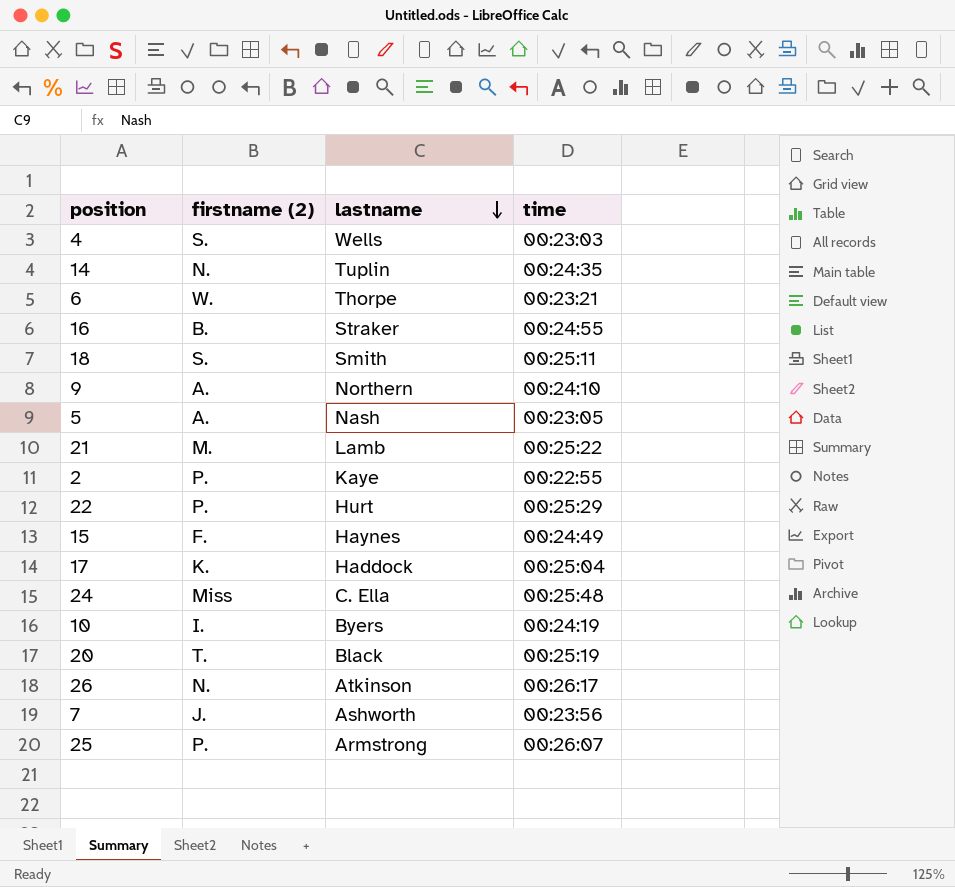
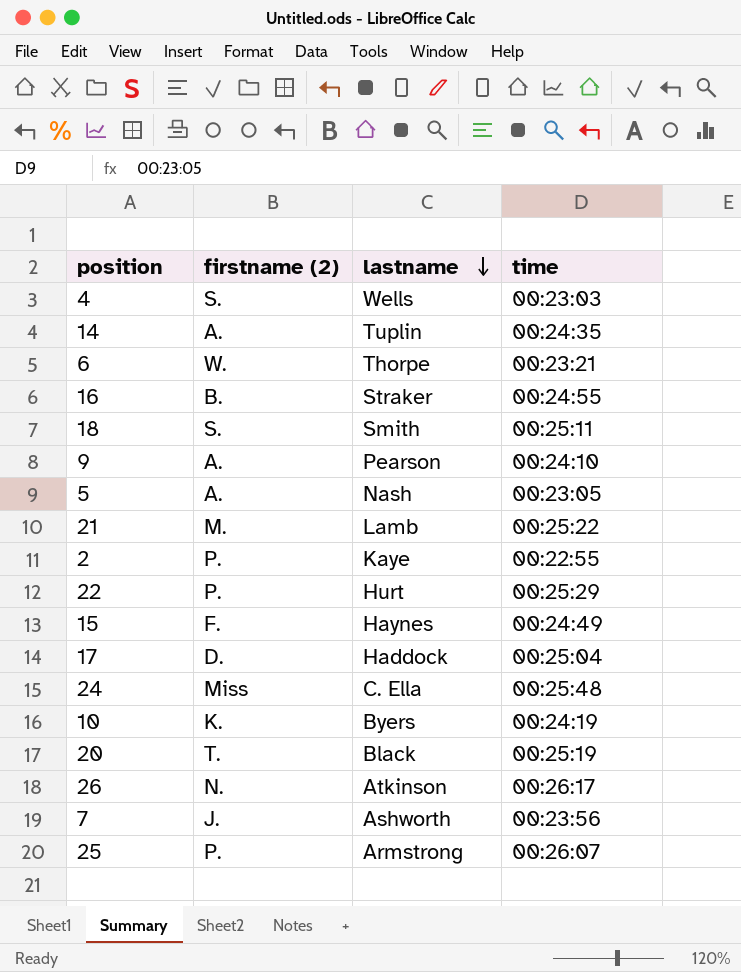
14 | firstname (2): N. -> A.
9 | lastname: Northern -> Pearson
17 | firstname (2): K. -> D.
10 | firstname (2): I. -> K.

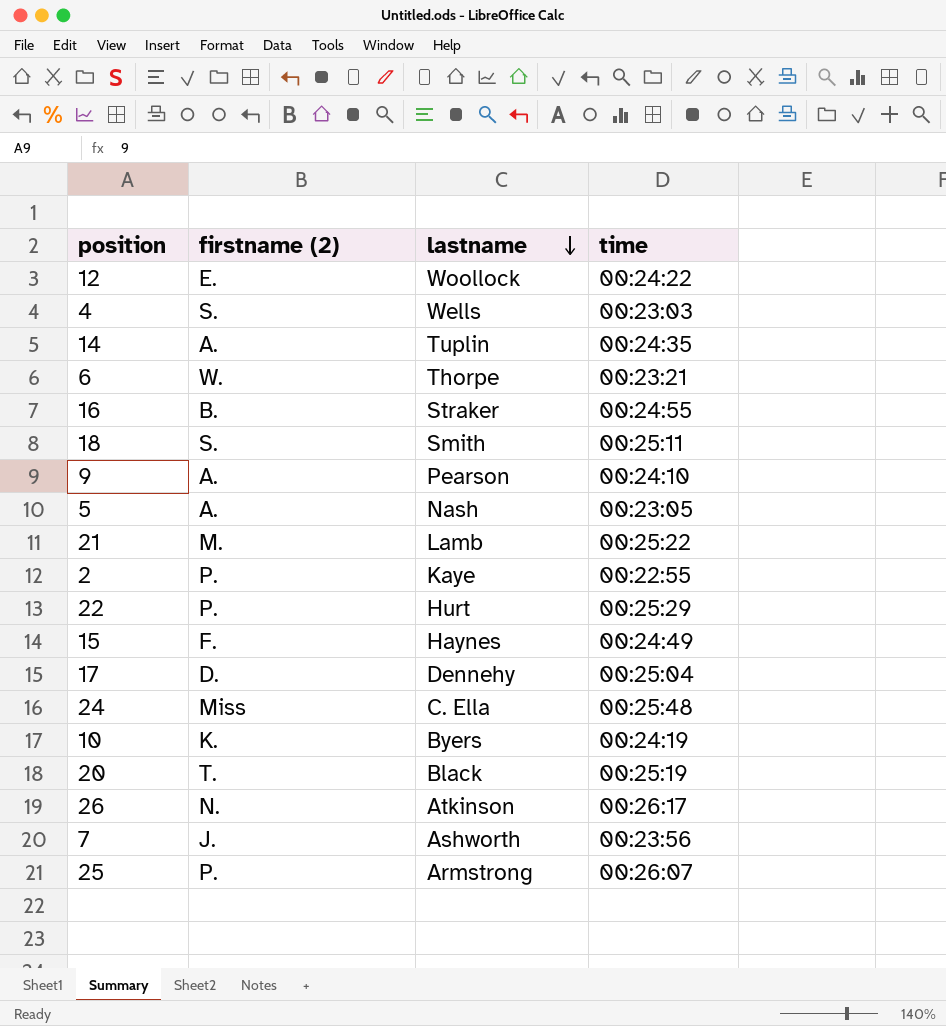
row 12: none -> E. | Woollock | 00:24:22
17 | lastname: Haddock -> Dennehy

